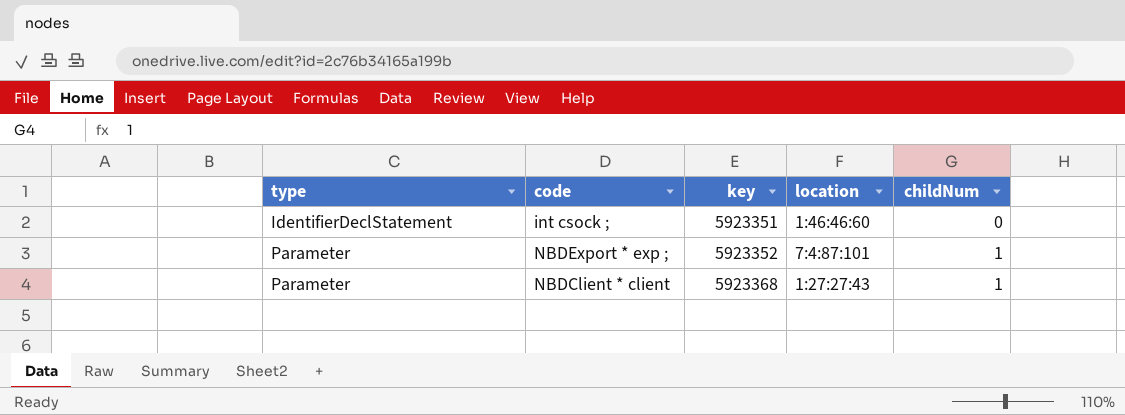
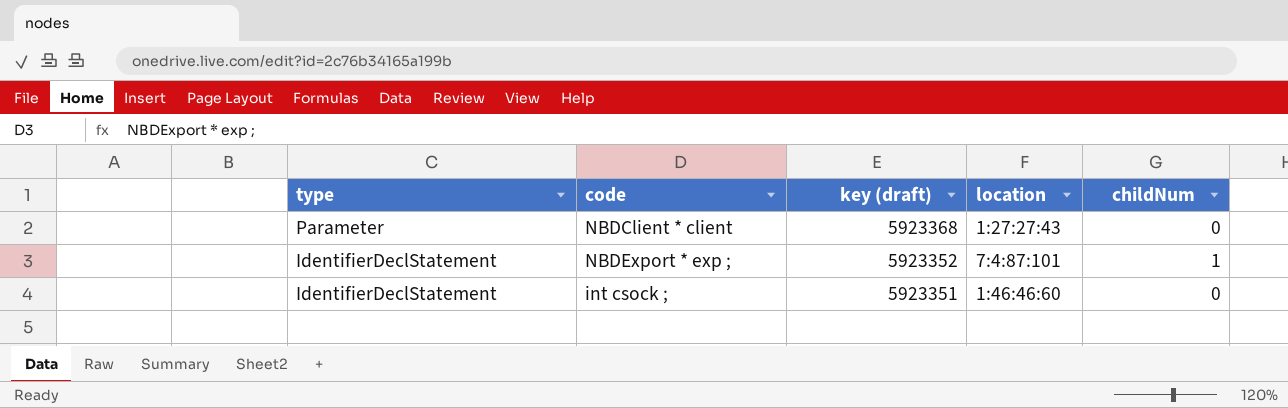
row order: type ascending -> type descending
column name: key -> key (draft)
NBDClient * client | childNum: 1 -> 0
NBDExport * exp ; | type: Parameter -> IdentifierDeclStatement

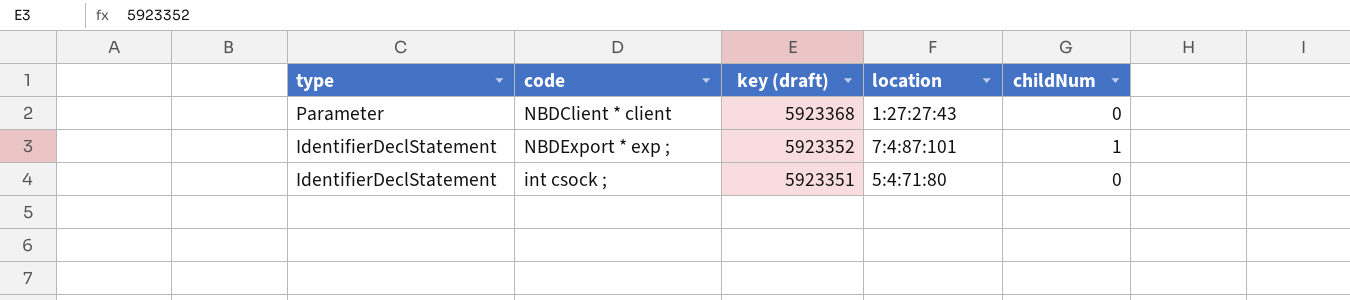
int csock ; | location: 1:46:46:60 -> 5:4:71:80

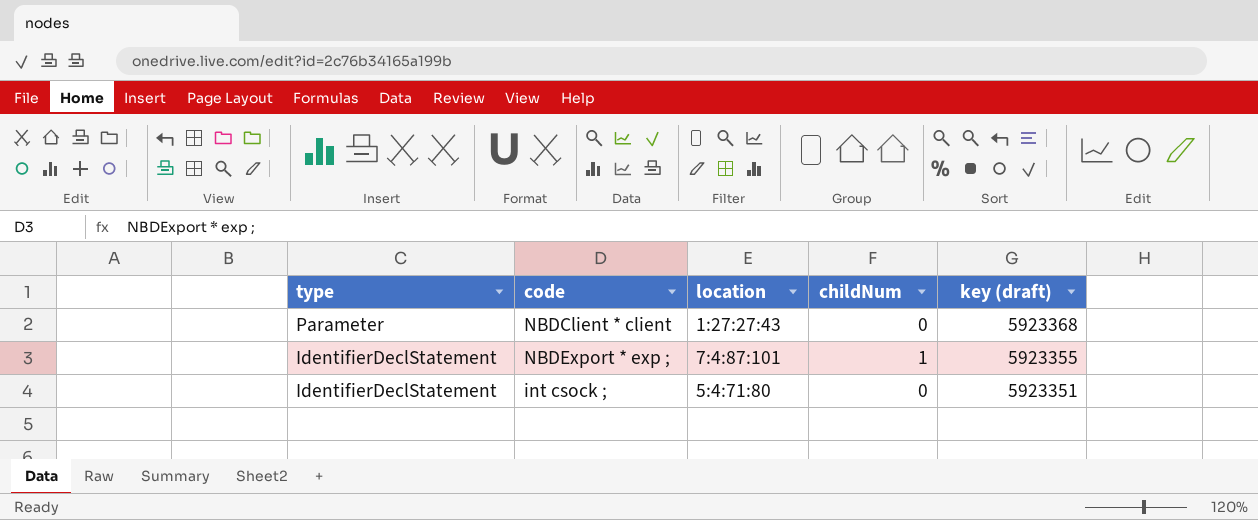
column key (draft) | position: 3 -> 5
NBDExport * exp ; | key (draft): 5923352 -> 5923355

